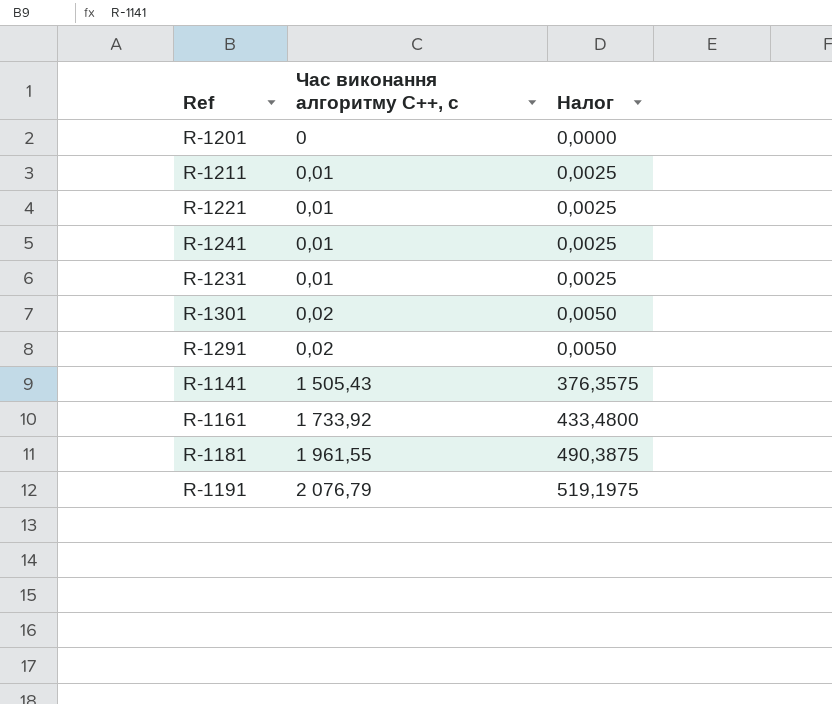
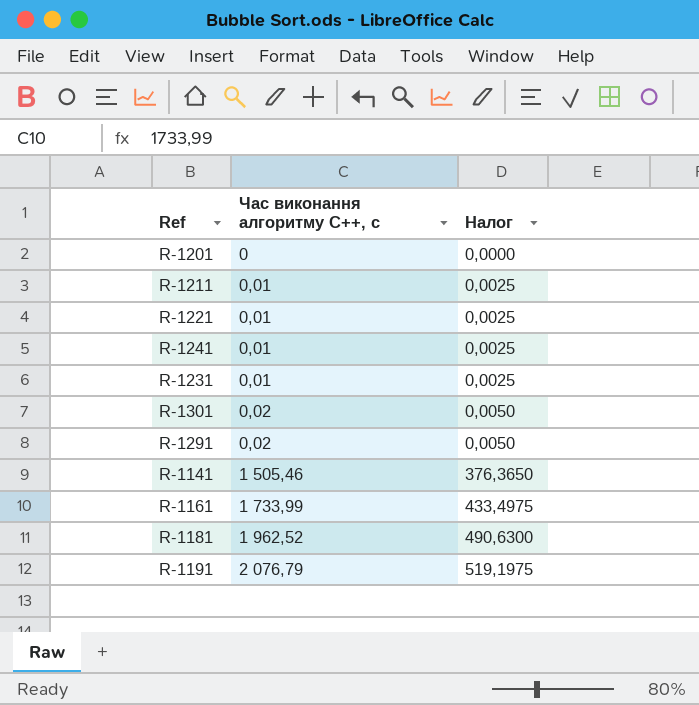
R-1141 | Час виконання алгоритму С++, c: 1 505,43 -> 1 505,46
R-1141 | Налог: 376,3575 -> 376,3650
R-1161 | Час виконання алгоритму С++, c: 1 733,92 -> 1 733,99
R-1161 | Налог: 433,4800 -> 433,4975
R-1181 | Час виконання алгоритму С++, c: 1 961,55 -> 1 962,52
R-1181 | Налог: 490,3875 -> 490,6300

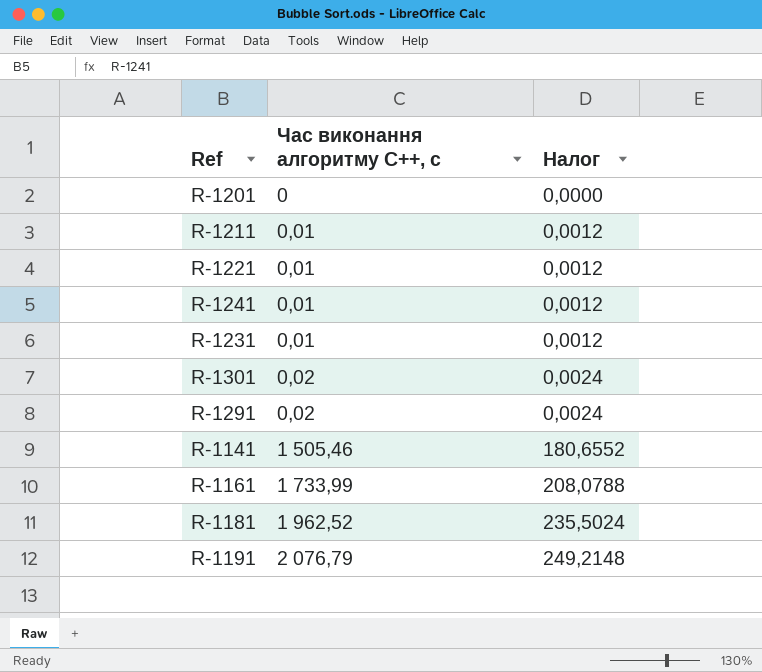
column Налог | formula: [Час виконання алгоритму С++, c] * 0,25 -> [Час виконання алгоритму С++, c] * 0,12

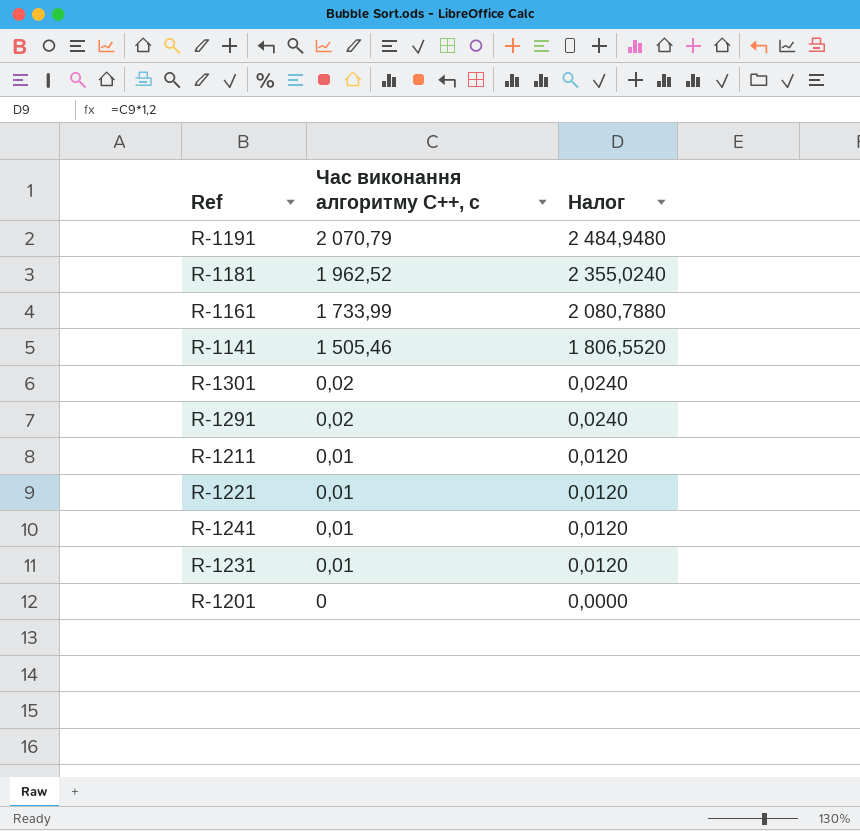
row order: Час виконання алгоритму С++, c ascending -> Час виконання алгоритму С++, c descending
column Налог | formula: [Час виконання алгоритму С++, c] * 0,12 -> [Час виконання алгоритму С++, c] * 1,2
R-1191 | Час виконання алгоритму С++, c: 2 076,79 -> 2 070,79

